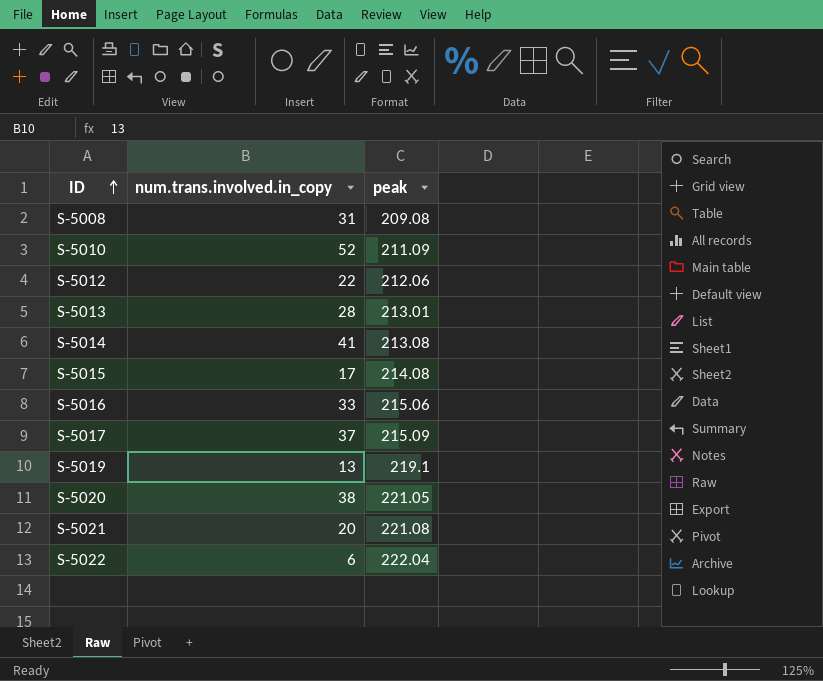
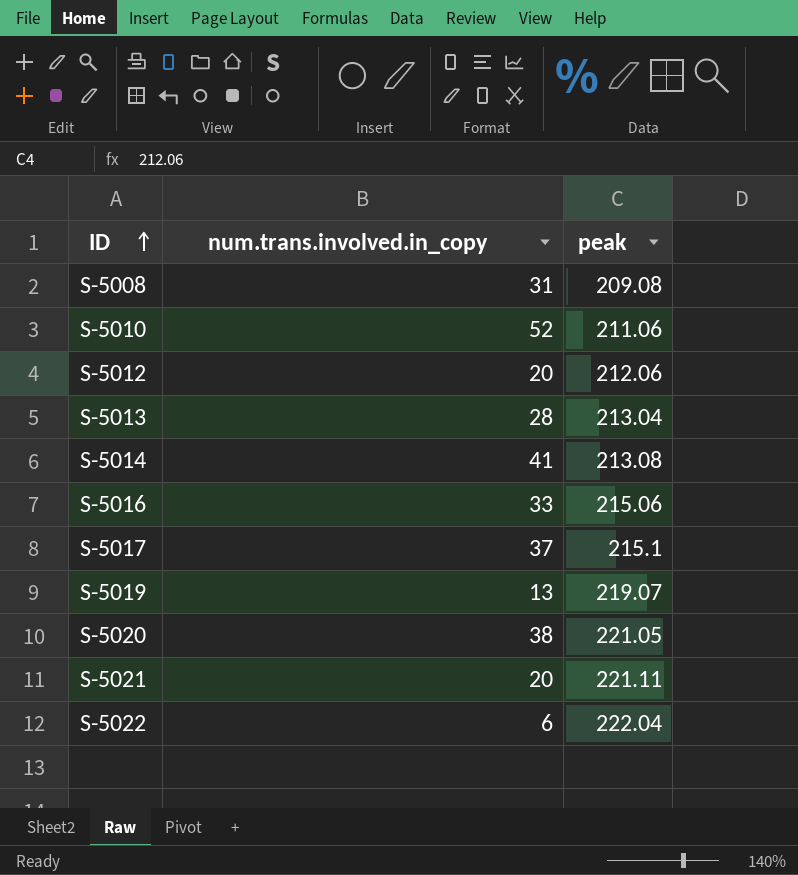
row S-5015: 17 | 214.08 -> none
S-5010 | peak: 211.09 -> 211.06
S-5012 | num.trans.involved.in_copy: 22 -> 20
S-5013 | peak: 213.01 -> 213.04
S-5017 | peak: 215.09 -> 215.1
S-5019 | peak: 219.1 -> 219.07
S-5021 | peak: 221.08 -> 221.11

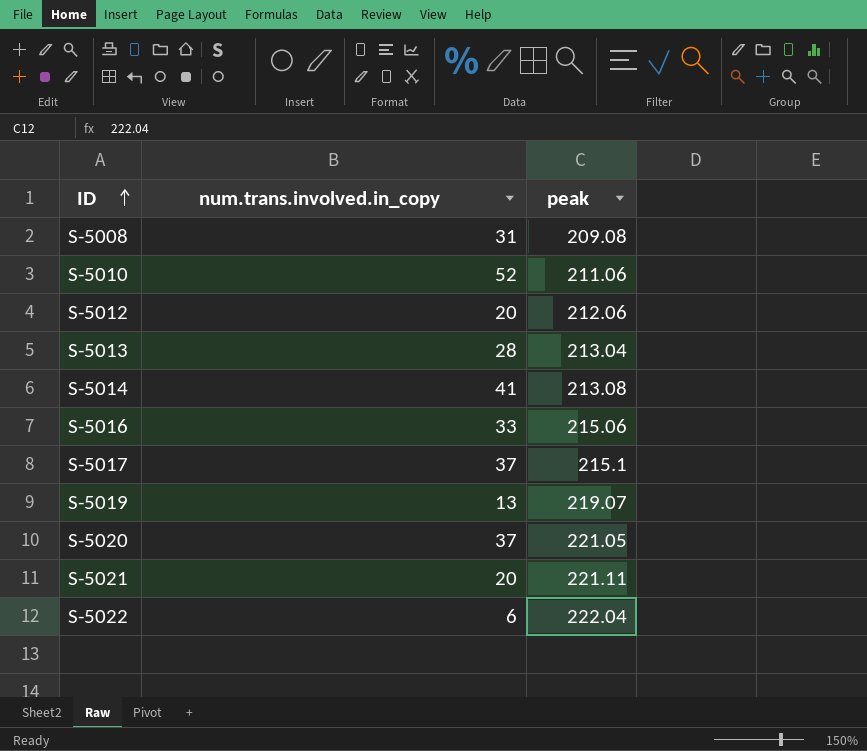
S-5020 | num.trans.involved.in_copy: 38 -> 37

